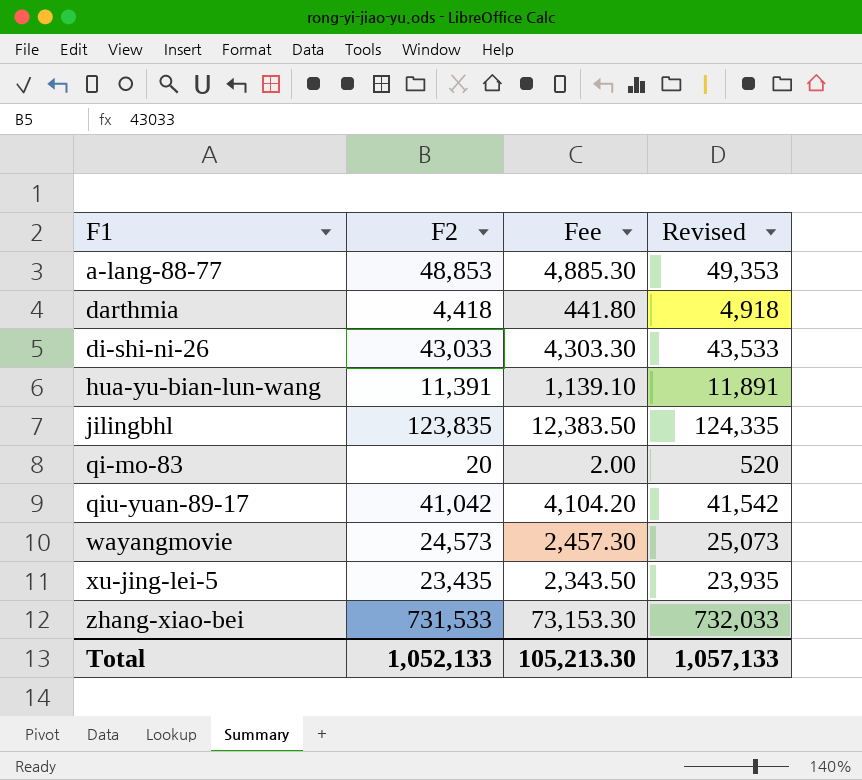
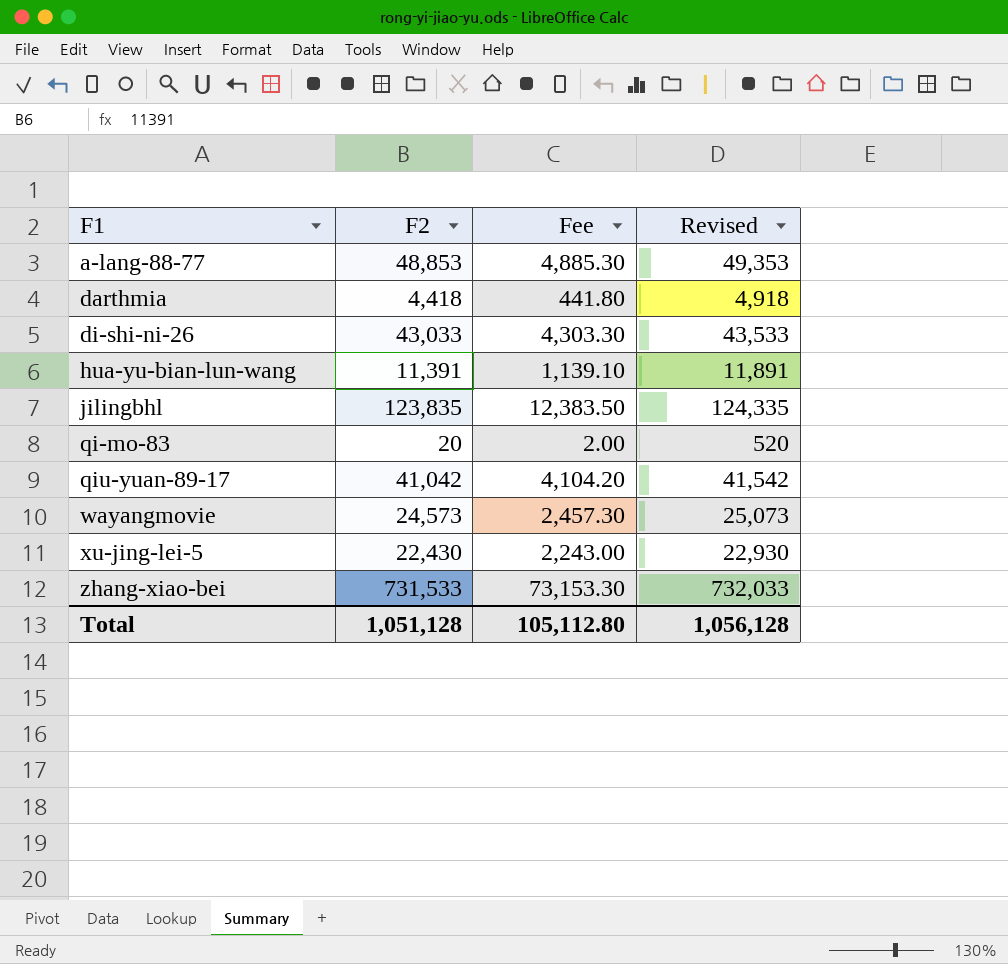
xu-jing-lei-5 | F2: 23,435 -> 22,430
xu-jing-lei-5 | Fee: 2,343.50 -> 2,243.00
xu-jing-lei-5 | Revised: 23,935 -> 22,930
Total | F2: 1,052,133 -> 1,051,128
Total | Fee: 105,213.30 -> 105,112.80
Total | Revised: 1,057,133 -> 1,056,128

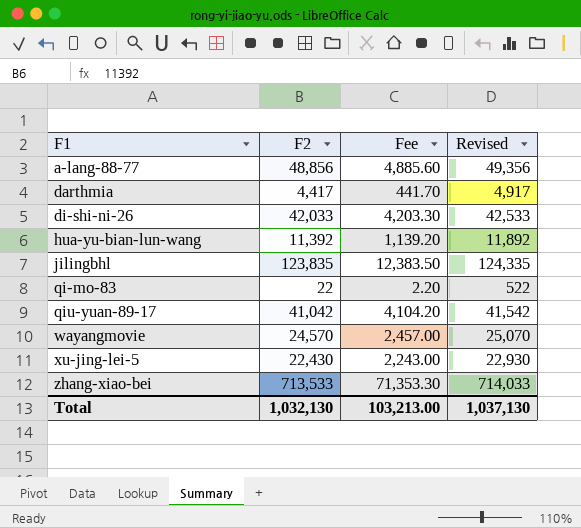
a-lang-88-77 | F2: 48,853 -> 48,856
a-lang-88-77 | Fee: 4,885.30 -> 4,885.60
a-lang-88-77 | Revised: 49,353 -> 49,356
darthmia | F2: 4,418 -> 4,417
darthmia | Fee: 441.80 -> 441.70
darthmia | Revised: 4,918 -> 4,917
di-shi-ni-26 | F2: 43,033 -> 42,033
di-shi-ni-26 | Fee: 4,303.30 -> 4,203.30
di-shi-ni-26 | Revised: 43,533 -> 42,533
hua-yu-bian-lun-wang | F2: 11,391 -> 11,392
hua-yu-bian-lun-wang | Fee: 1,139.10 -> 1,139.20
hua-yu-bian-lun-wang | Revised: 11,891 -> 11,892
qi-mo-83 | F2: 20 -> 22
qi-mo-83 | Fee: 2.00 -> 2.20
qi-mo-83 | Revised: 520 -> 522
wayangmovie | F2: 24,573 -> 24,570
wayangmovie | Fee: 2,457.30 -> 2,457.00
wayangmovie | Revised: 25,073 -> 25,070
zhang-xiao-bei | F2: 731,533 -> 713,533
zhang-xiao-bei | Fee: 73,153.30 -> 71,353.30
zhang-xiao-bei | Revised: 732,033 -> 714,033
Total | F2: 1,051,128 -> 1,032,130
Total | Fee: 105,112.80 -> 103,213.00
Total | Revised: 1,056,128 -> 1,037,130

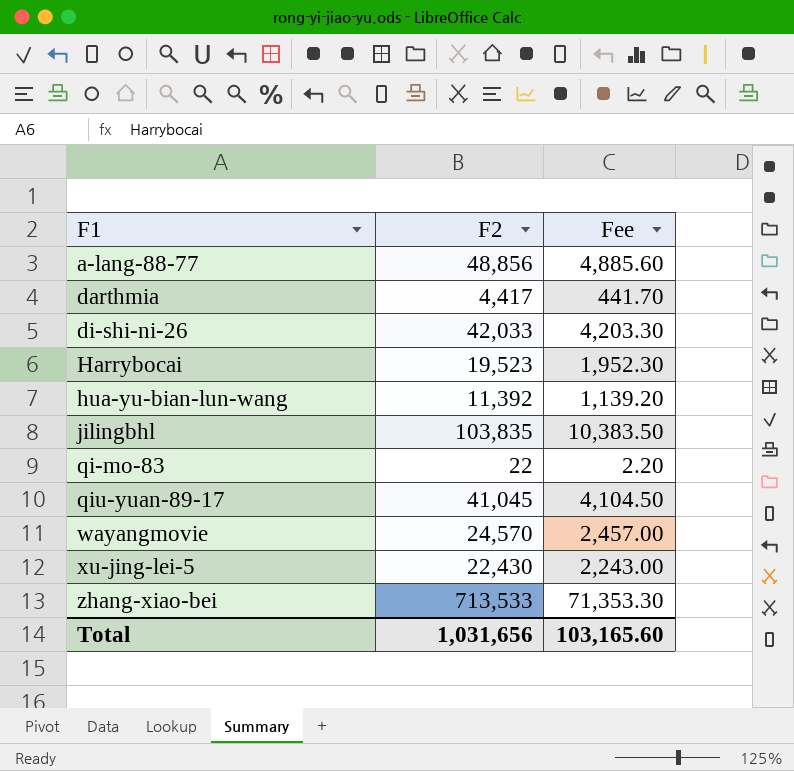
column Revised | formula: [F2] + 500 -> none
row Harrybocai: none -> 19,523 | 1,952.30
jilingbhl | F2: 123,835 -> 103,835
jilingbhl | Fee: 12,383.50 -> 10,383.50
qiu-yuan-89-17 | F2: 41,042 -> 41,045
qiu-yuan-89-17 | Fee: 4,104.20 -> 4,104.50
Total | F2: 1,032,130 -> 1,031,656
Total | Fee: 103,213.00 -> 103,165.60

